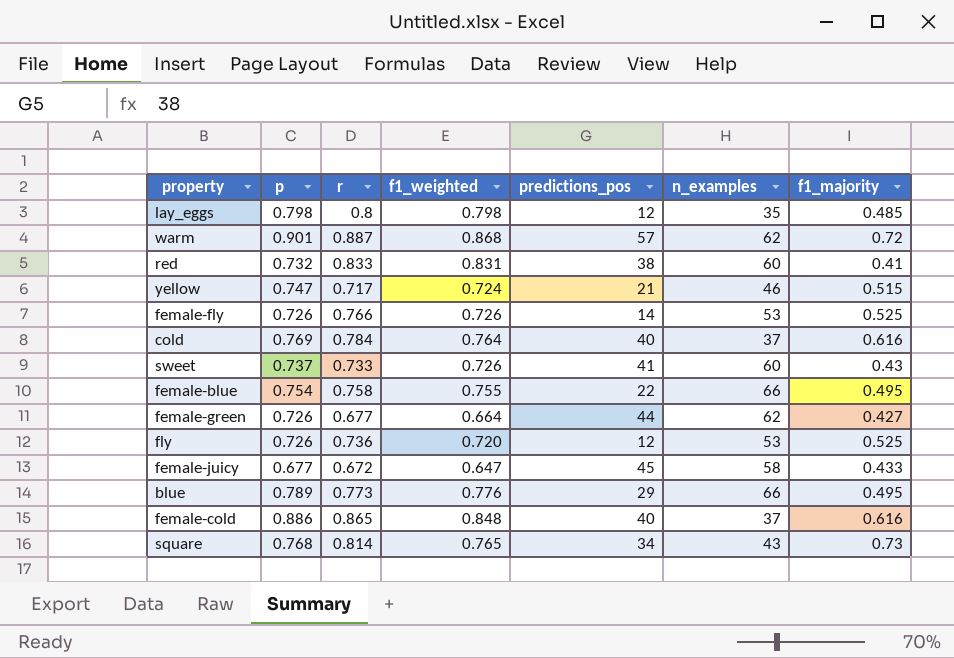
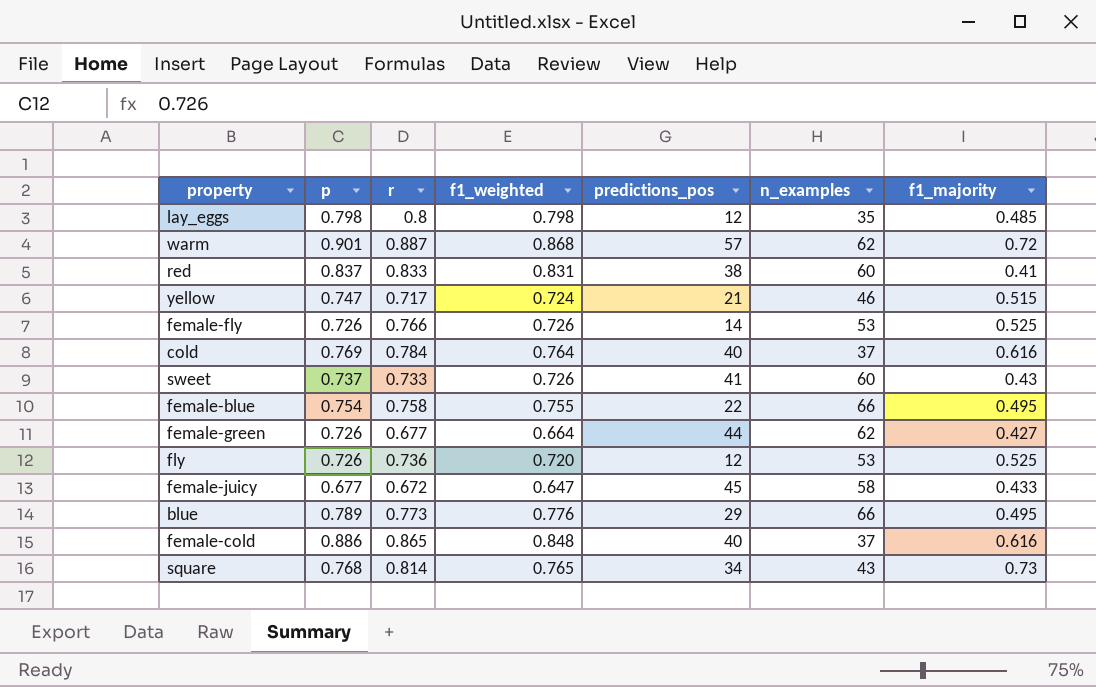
red | p: 0.732 -> 0.837

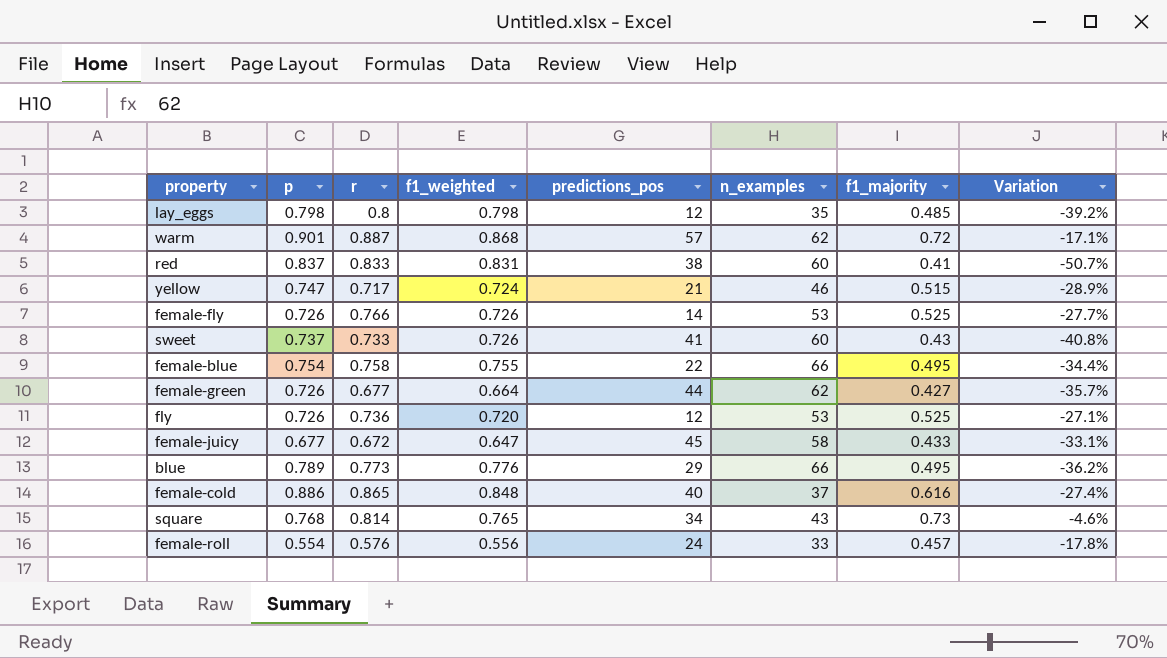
column Variation | formula: none -> ([f1_majority] - [f1_weighted]) / [f1_weighted]
row cold: 0.769 | 0.784 | 0.764 | 40 | 37 | 0.616 -> none
row female-roll: none -> 0.554 | 0.576 | 0.556 | 24 | 33 | 0.457 | -17.8%

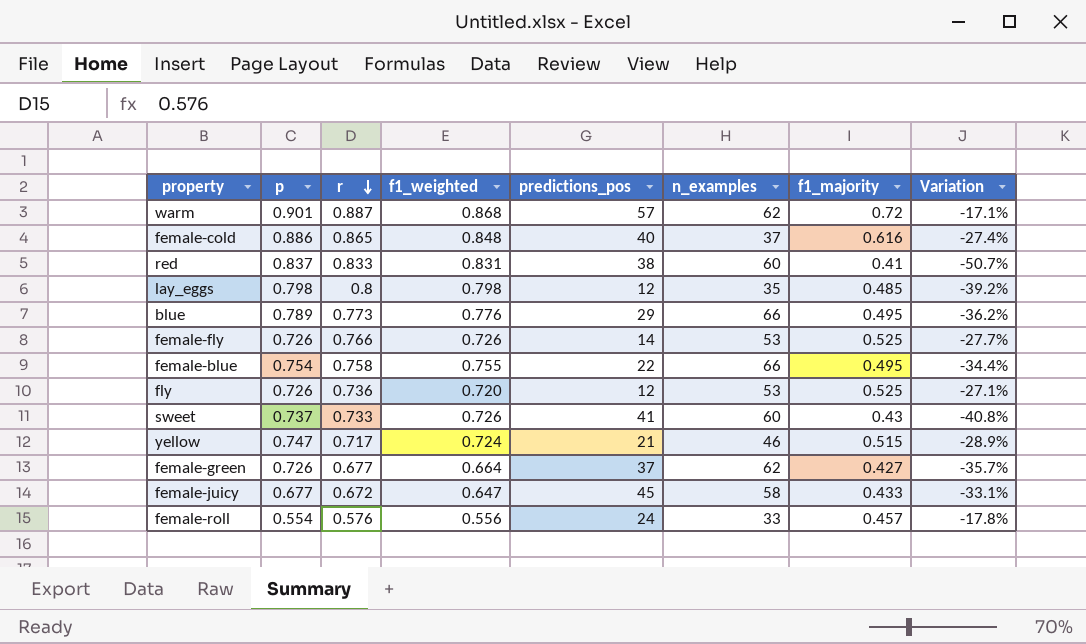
row order: none -> r descending
row square: 0.768 | 0.814 | 0.765 | 34 | 43 | 0.73 | -4.6% -> none
female-green | predictions_pos: 44 -> 37

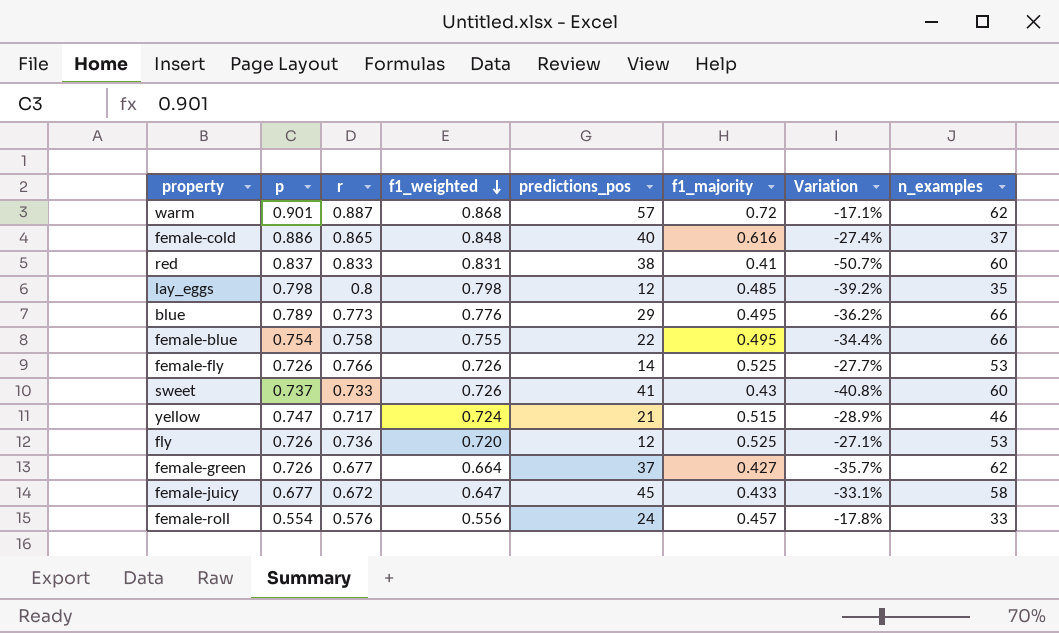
row order: r descending -> f1_weighted descending
column n_examples | position: 6 -> 8

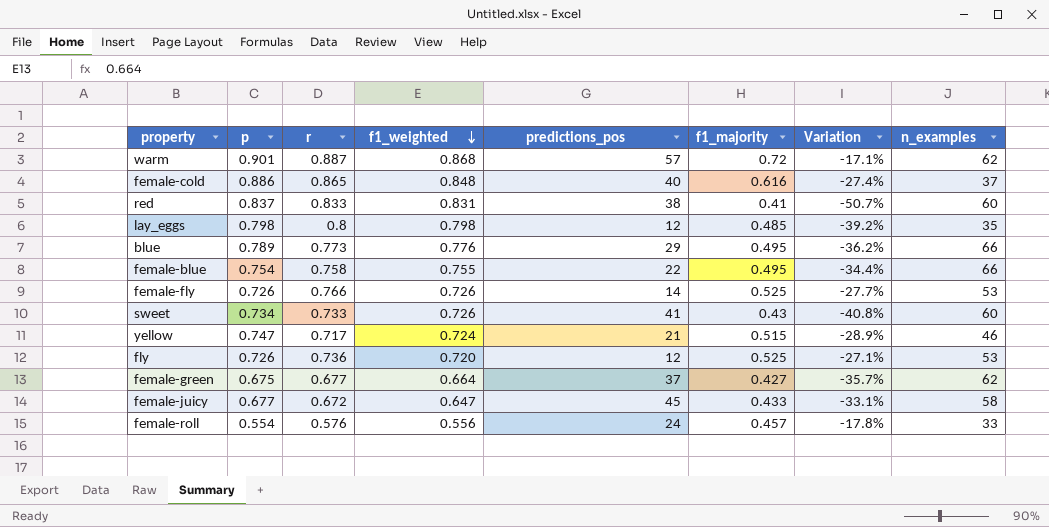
sweet | p: 0.737 -> 0.734
female-green | p: 0.726 -> 0.675

